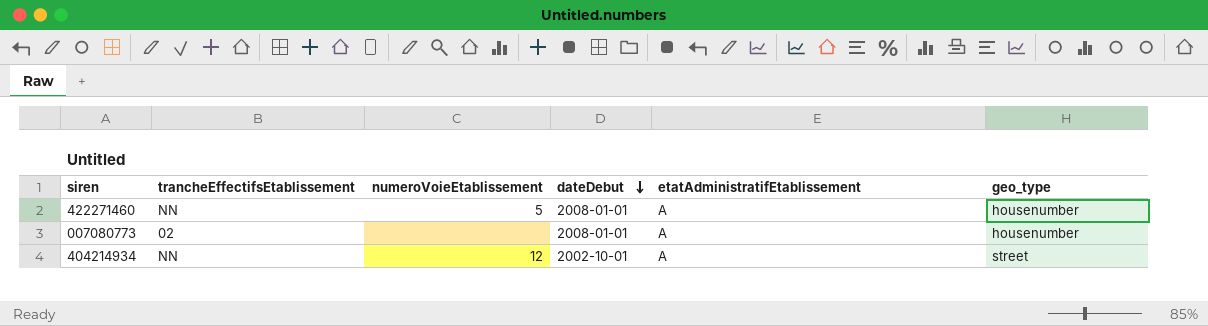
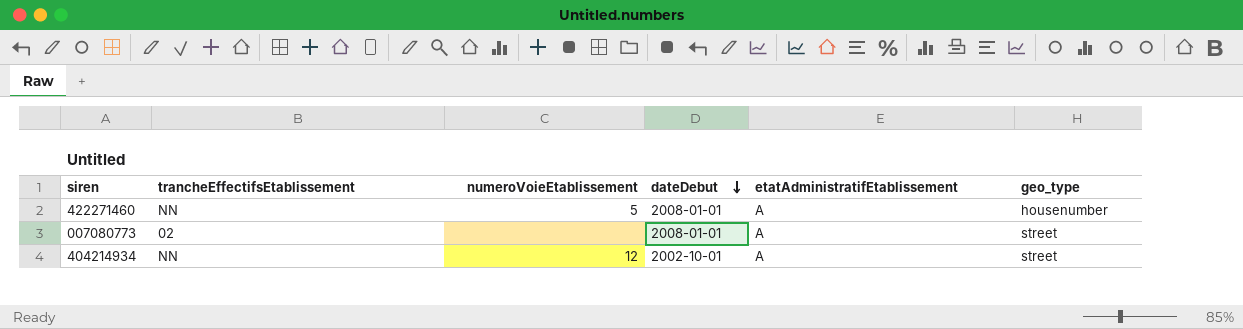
007080773 | geo_type: housenumber -> street

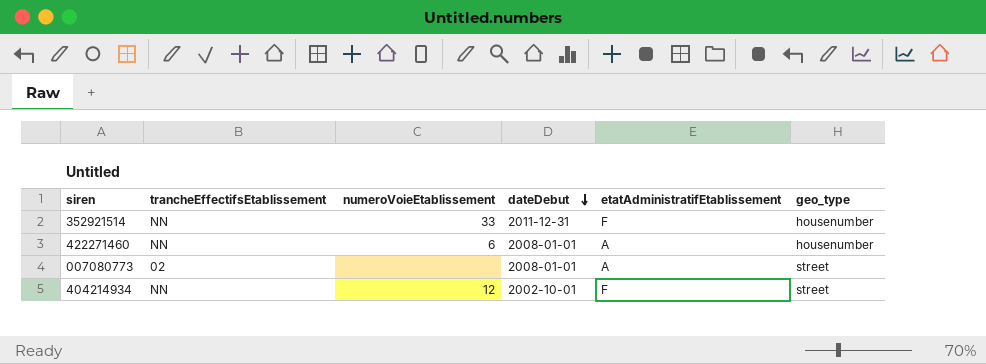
row 352921514: none -> NN | 33 | 2011-12-31 | F | housenumber
422271460 | numeroVoieEtablissement: 5 -> 6
404214934 | etatAdministratifEtablissement: A -> F

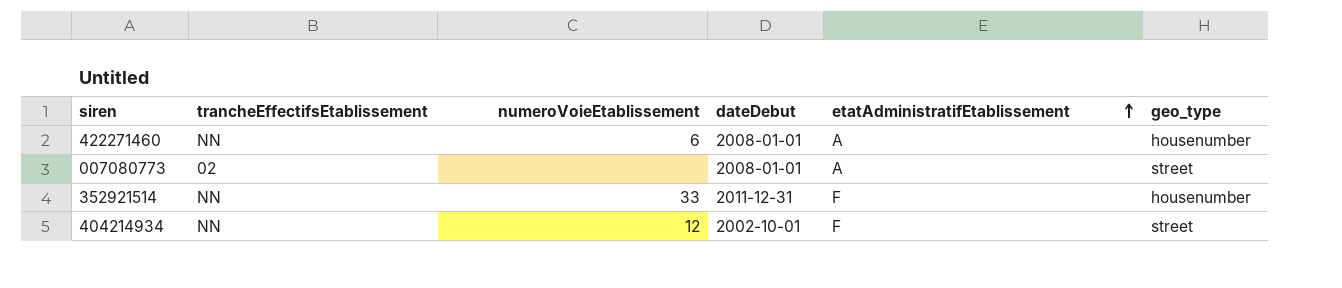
row order: dateDebut descending -> etatAdministratifEtablissement ascending

